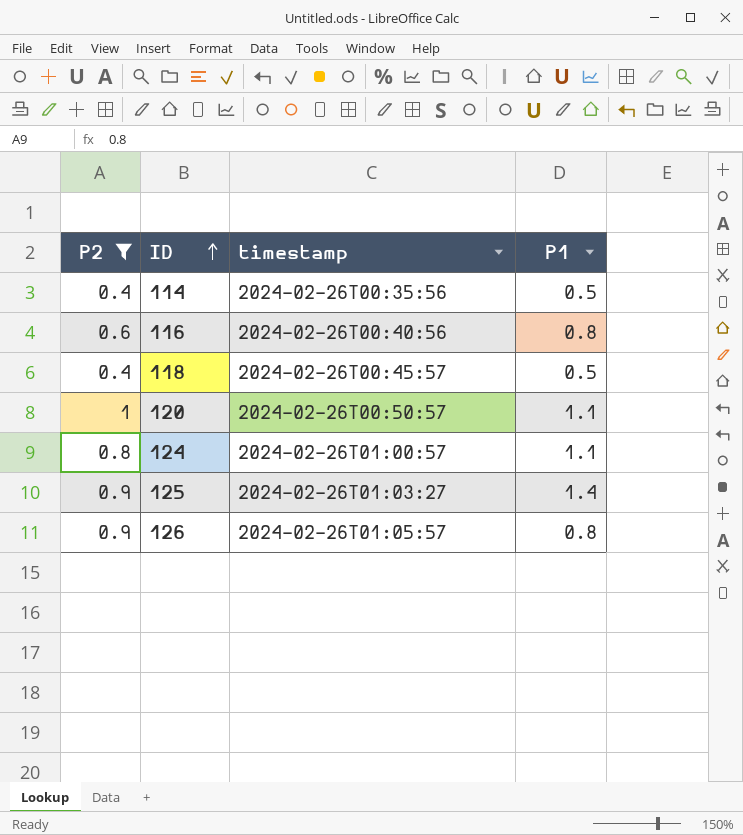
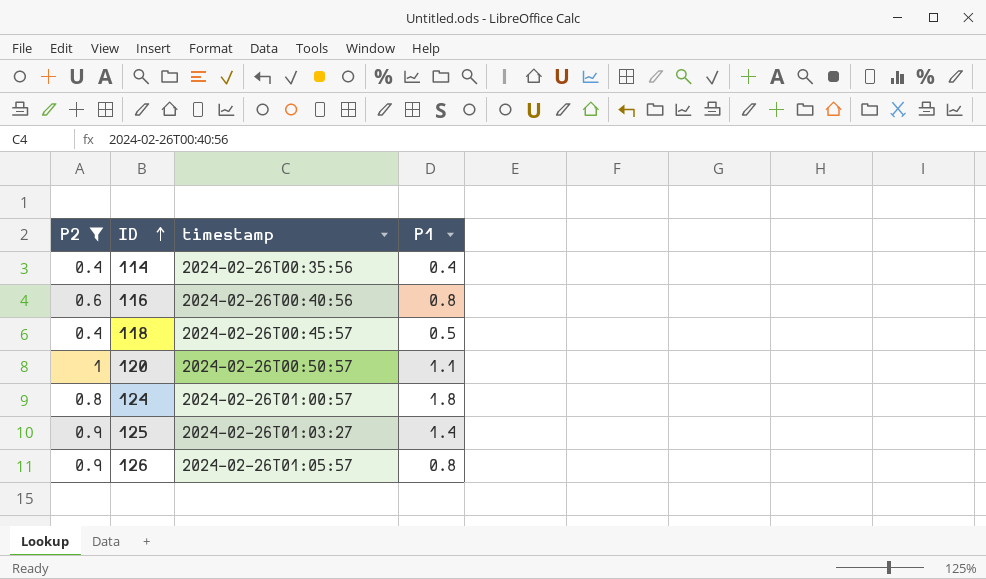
114 | P1: 0.5 -> 0.4
124 | P1: 1.1 -> 1.8

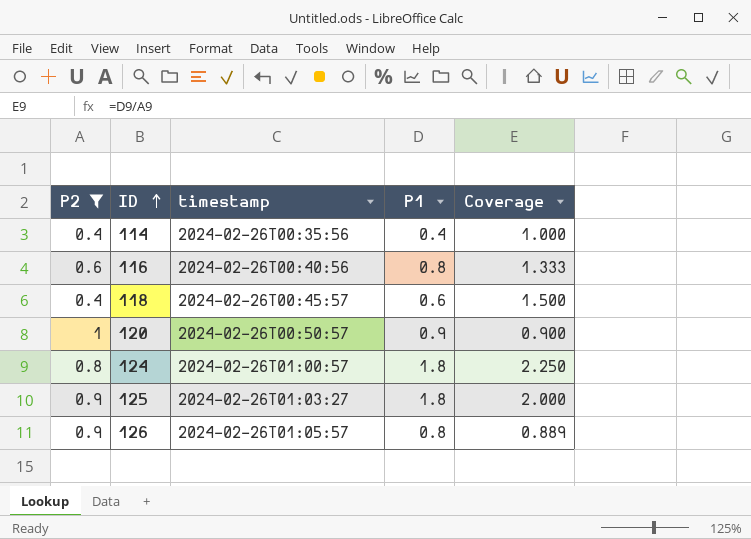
column Coverage | formula: none -> [P1] / [P2]
118 | P1: 0.5 -> 0.6
120 | P1: 1.1 -> 0.9
125 | P1: 1.4 -> 1.8

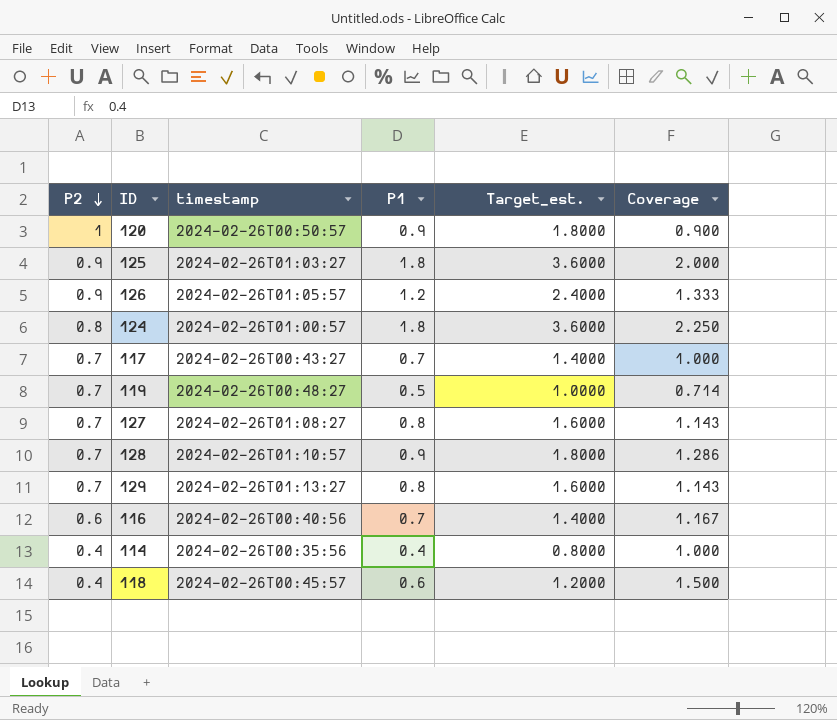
filter: P2 != 0.7 -> none
row order: ID ascending -> P2 descending
column Target_est. | formula: none -> [P1] * 2
126 | P1: 0.8 -> 1.2
126 | Coverage: 0.889 -> 1.333
116 | P1: 0.8 -> 0.7
116 | Coverage: 1.333 -> 1.167

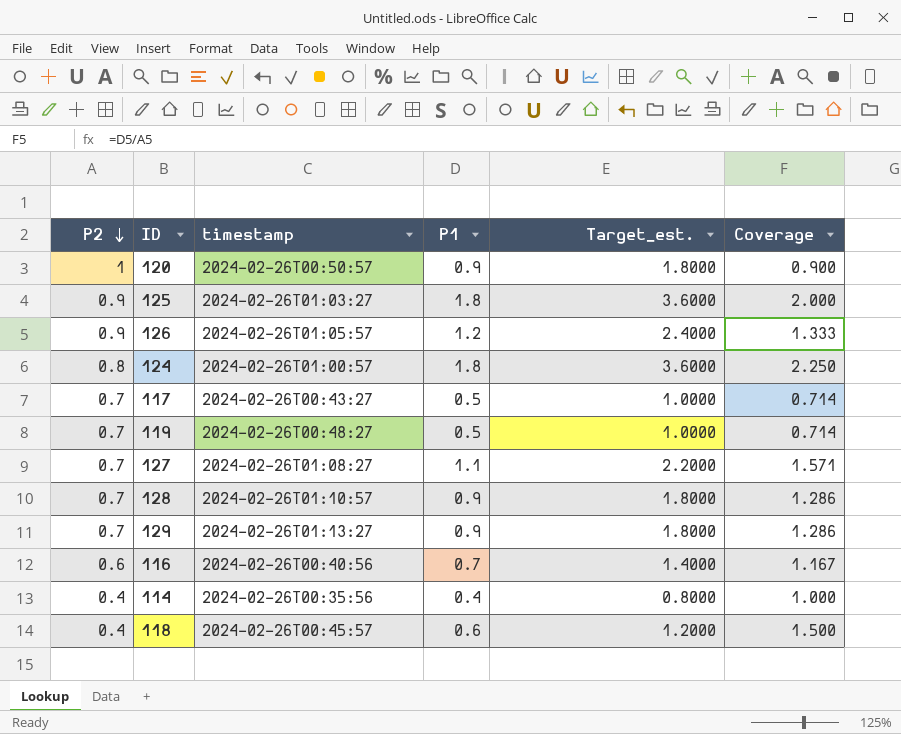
117 | P1: 0.7 -> 0.5
117 | Target_est.: 1.4000 -> 1.0000
117 | Coverage: 1.000 -> 0.714
127 | P1: 0.8 -> 1.1
127 | Target_est.: 1.6000 -> 2.2000
127 | Coverage: 1.143 -> 1.571
129 | P1: 0.8 -> 0.9
129 | Target_est.: 1.6000 -> 1.8000
129 | Coverage: 1.143 -> 1.286

